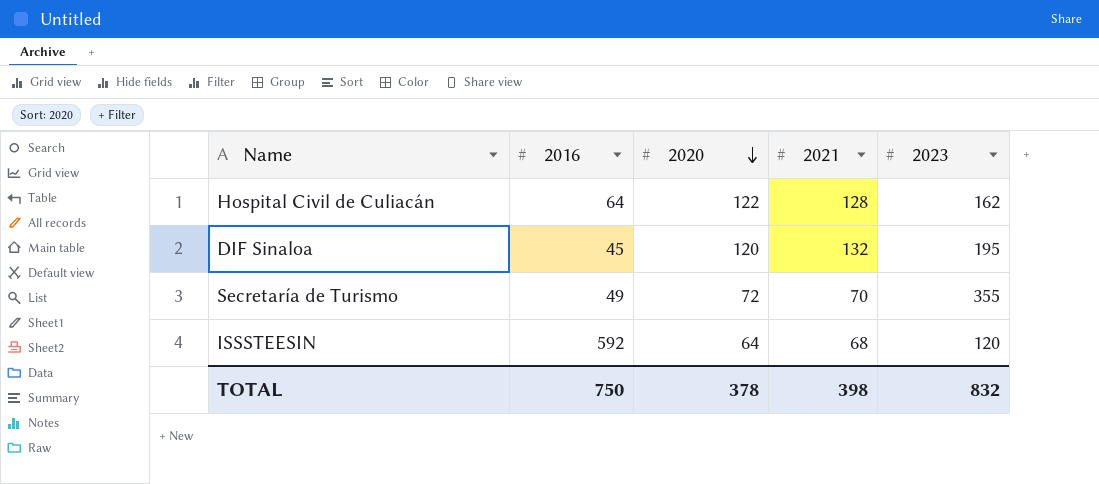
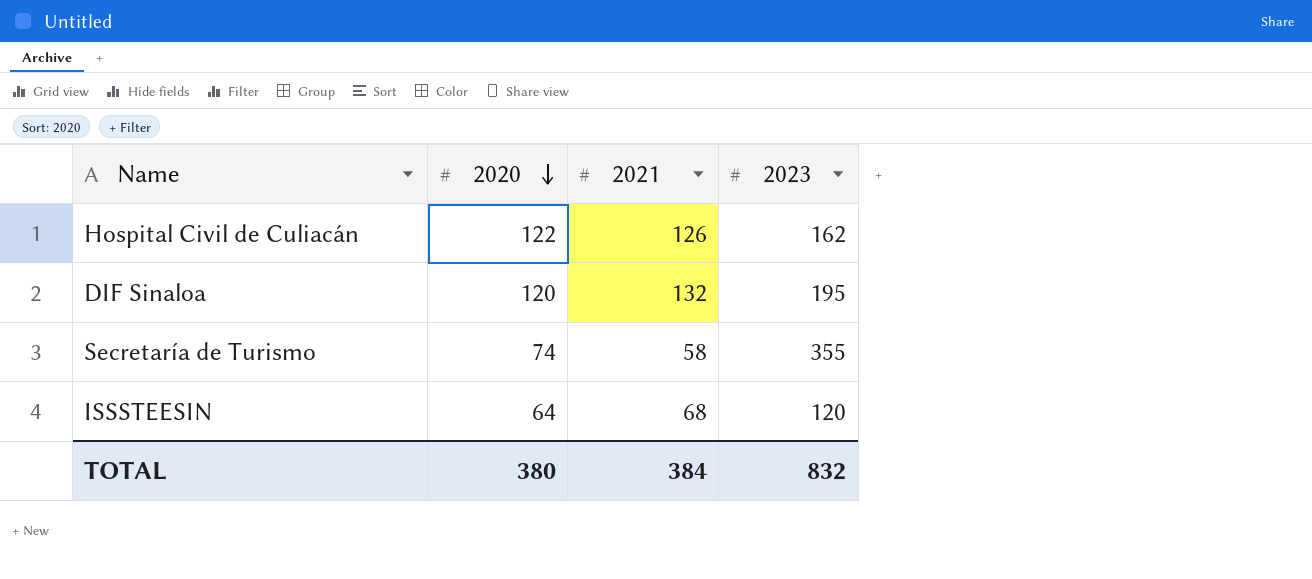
column 2016 | position: 2 -> none
Hospital Civil de Culiacán | 2021: 128 -> 126
Secretaría de Turismo | 2020: 72 -> 74
Secretaría de Turismo | 2021: 70 -> 58
TOTAL | 2020: 378 -> 380
TOTAL | 2021: 398 -> 384

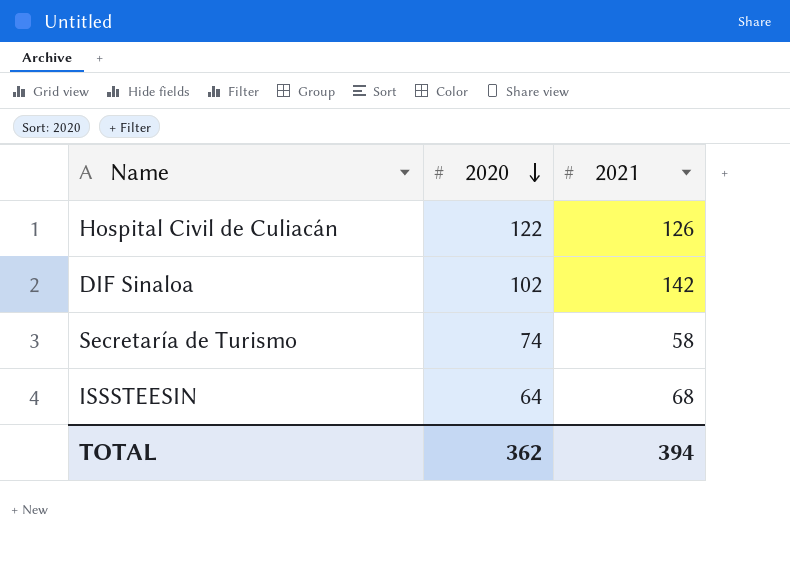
column 2023 | position: 4 -> none
DIF Sinaloa | 2020: 120 -> 102
DIF Sinaloa | 2021: 132 -> 142
TOTAL | 2020: 380 -> 362
TOTAL | 2021: 384 -> 394

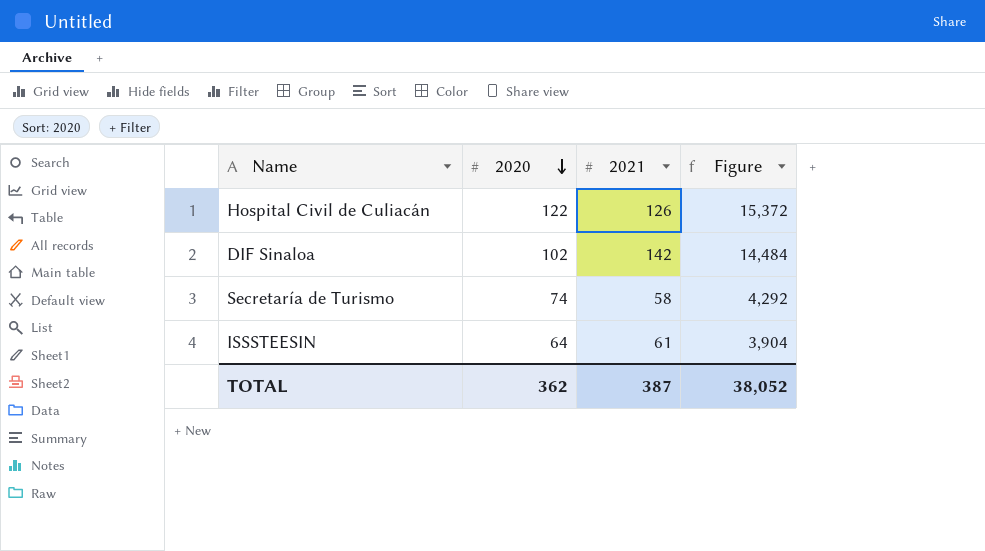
column Figure | formula: none -> [2020] * [2021]
ISSSTEESIN | 2021: 68 -> 61
TOTAL | 2021: 394 -> 387

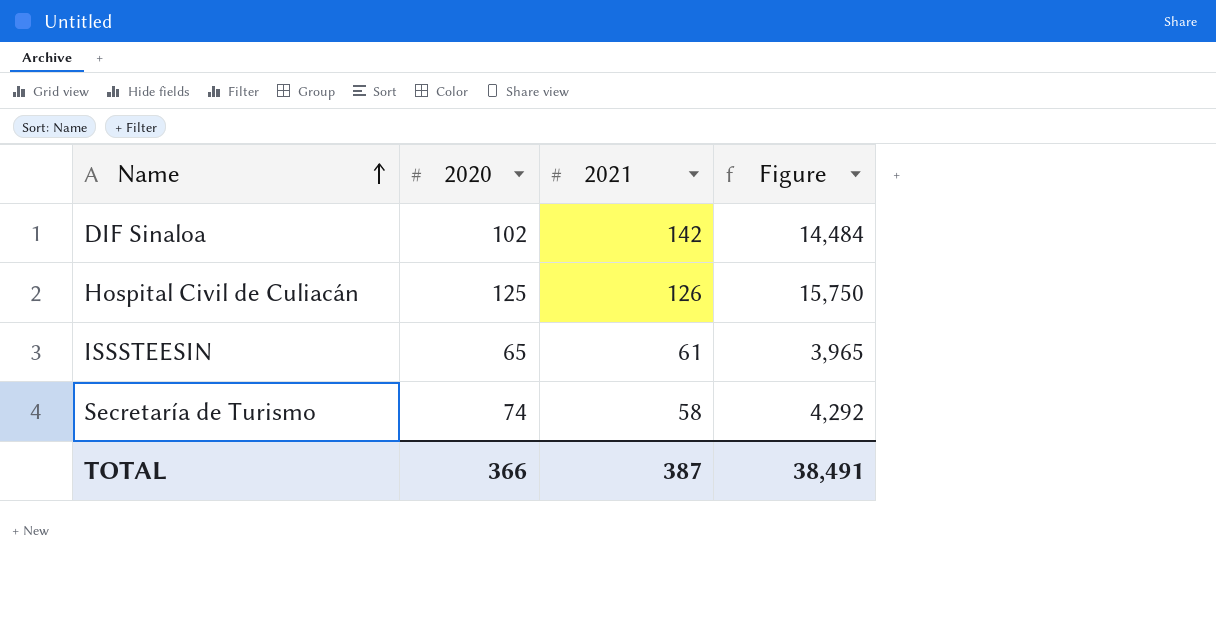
row order: 2020 descending -> Name ascending
Hospital Civil de Culiacán | 2020: 122 -> 125
Hospital Civil de Culiacán | Figure: 15,372 -> 15,750
ISSSTEESIN | 2020: 64 -> 65
ISSSTEESIN | Figure: 3,904 -> 3,965
TOTAL | 2020: 362 -> 366
TOTAL | Figure: 38,052 -> 38,491

